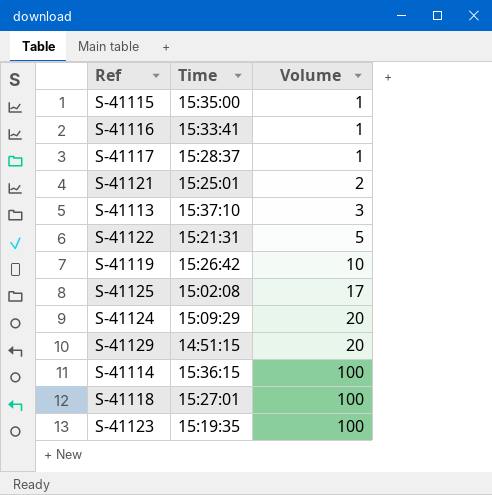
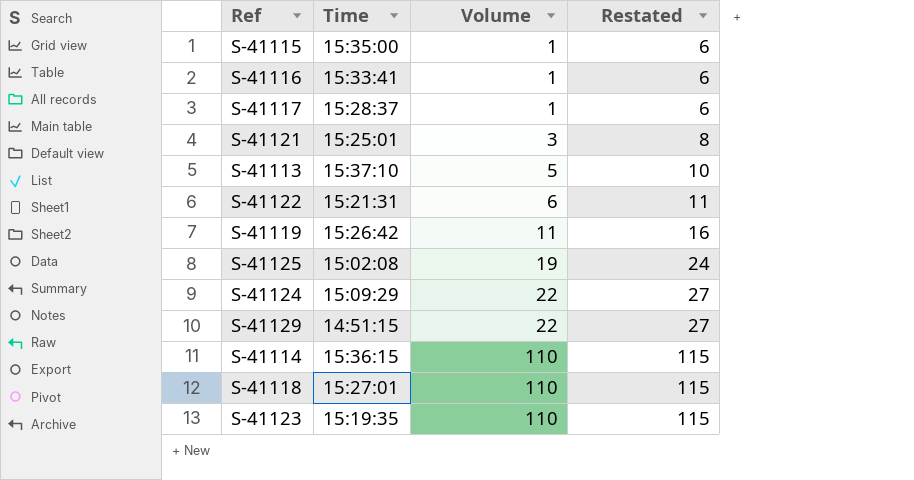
column Restated | formula: none -> [Volume] + 5
S-41121 | Volume: 2 -> 3
S-41113 | Volume: 3 -> 5
S-41122 | Volume: 5 -> 6
S-41119 | Volume: 10 -> 11
S-41125 | Volume: 17 -> 19
S-41124 | Volume: 20 -> 22
S-41129 | Volume: 20 -> 22
S-41114 | Volume: 100 -> 110
S-41118 | Volume: 100 -> 110
S-41123 | Volume: 100 -> 110

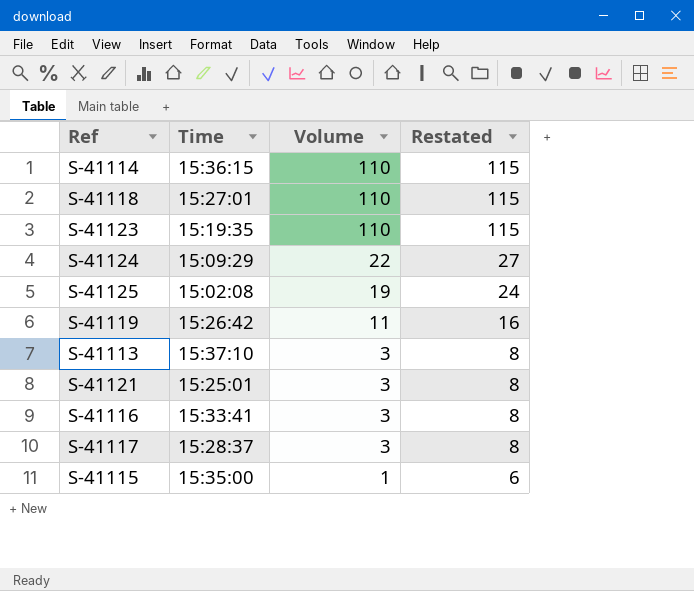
row order: Volume ascending -> Volume descending
row S-41122: 15:21:31 | 6 | 11 -> none
row S-41129: 14:51:15 | 22 | 27 -> none
S-41113 | Volume: 5 -> 3
S-41113 | Restated: 10 -> 8
S-41116 | Volume: 1 -> 3
S-41116 | Restated: 6 -> 8
S-41117 | Volume: 1 -> 3
S-41117 | Restated: 6 -> 8

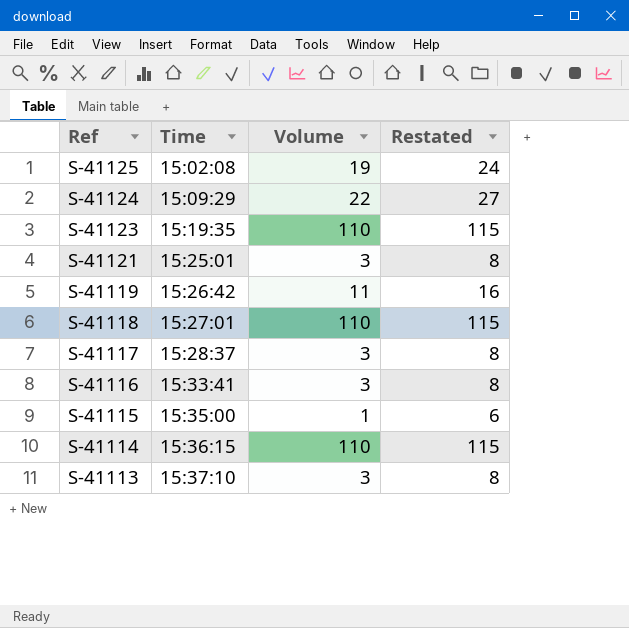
row order: Volume descending -> Ref descending

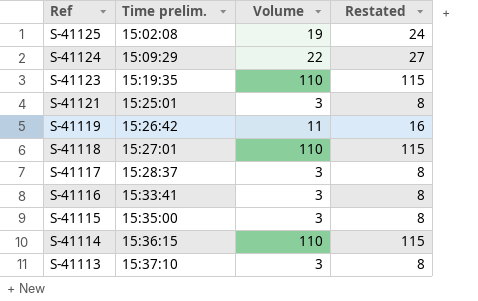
column name: Time -> Time prelim.
S-41115 | Volume: 1 -> 3
S-41115 | Restated: 6 -> 8

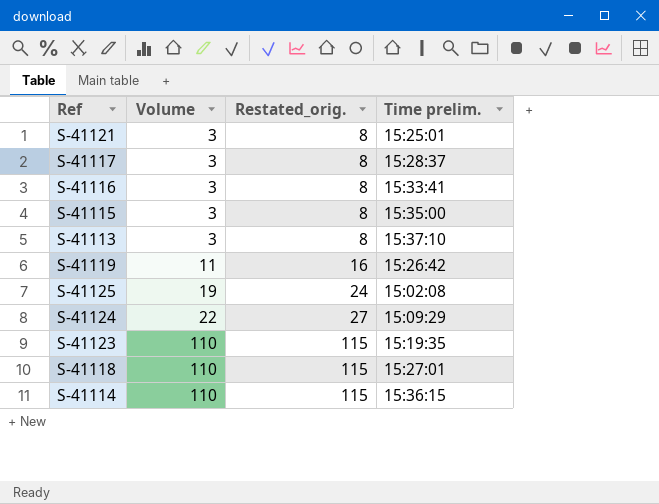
row order: Ref descending -> Volume ascending
column name: Restated -> Restated_orig.
column Time prelim. | position: 2 -> 4

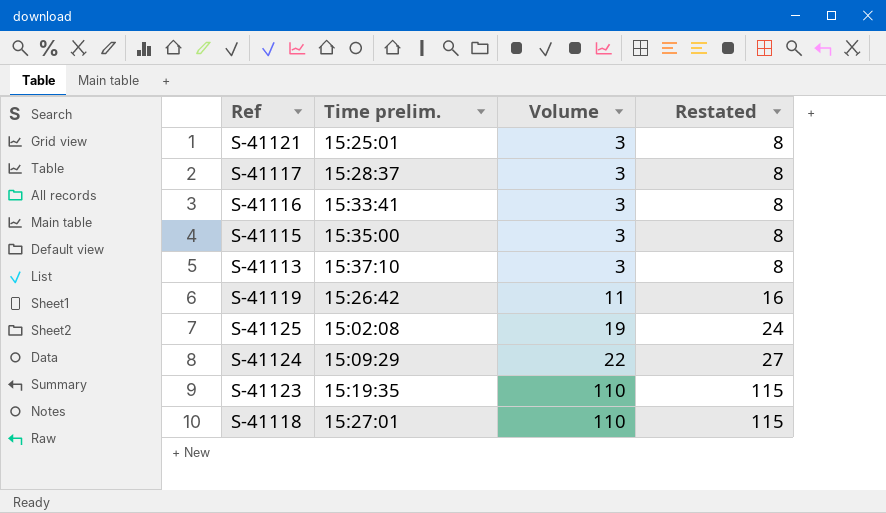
column Time prelim. | position: 4 -> 2
column name: Restated_orig. -> Restated
row S-41114: 110 | 115 | 15:36:15 -> none

